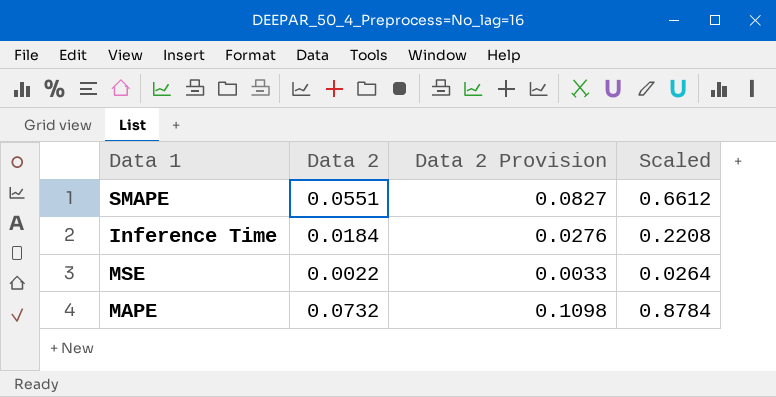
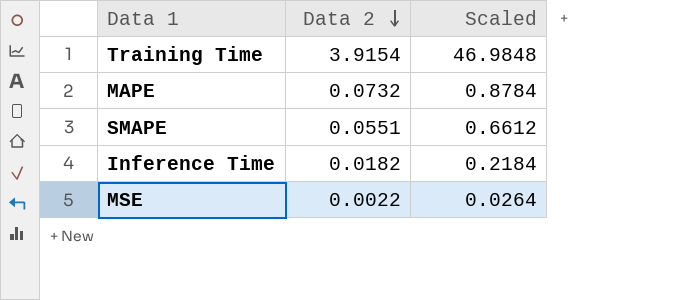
row order: none -> Data 2 descending
column Data 2 Provision | formula: [Data 2] * 1.5 -> none
row Training Time: none -> 3.9154 | 46.9848
Inference Time | Data 2: 0.0184 -> 0.0182
Inference Time | Scaled: 0.2208 -> 0.2184

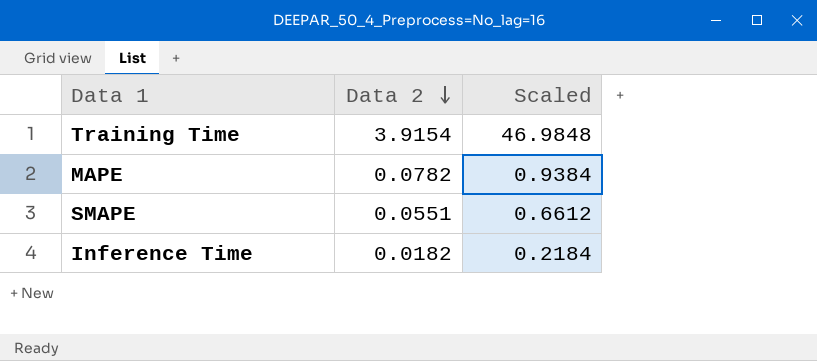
row MSE: 0.0022 | 0.0264 -> none
MAPE | Data 2: 0.0732 -> 0.0782
MAPE | Scaled: 0.8784 -> 0.9384

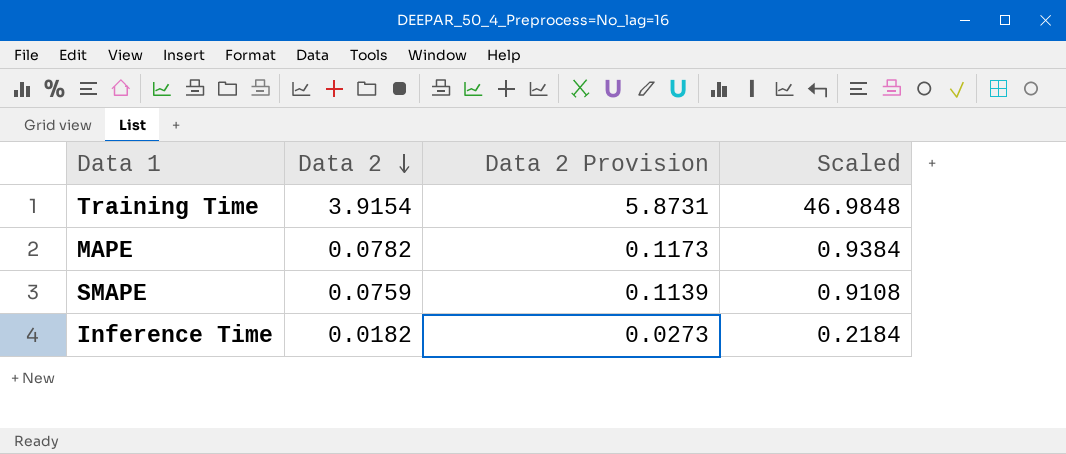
column Data 2 Provision | formula: none -> [Data 2] * 1.5
SMAPE | Data 2: 0.0551 -> 0.0759
SMAPE | Scaled: 0.6612 -> 0.9108

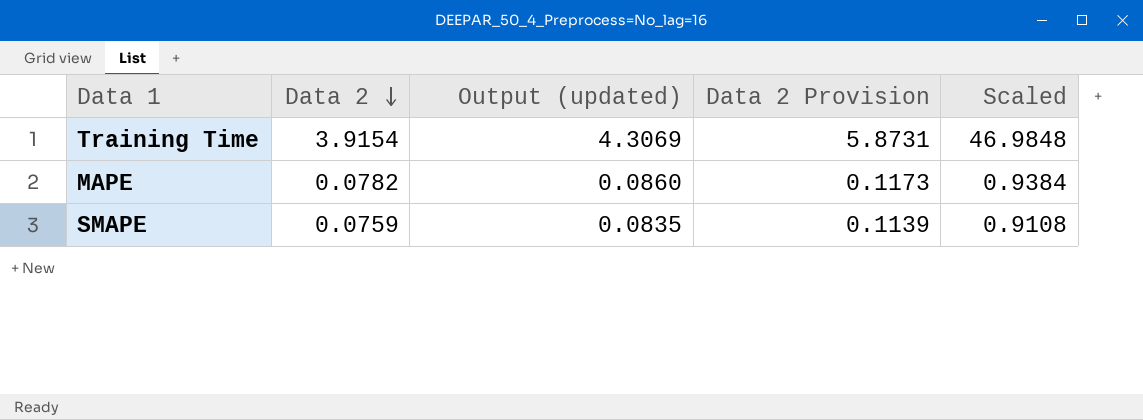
column Output (updated) | formula: none -> [Data 2] * 1.1
row Inference Time: 0.0182 | 0.0273 | 0.2184 -> none

